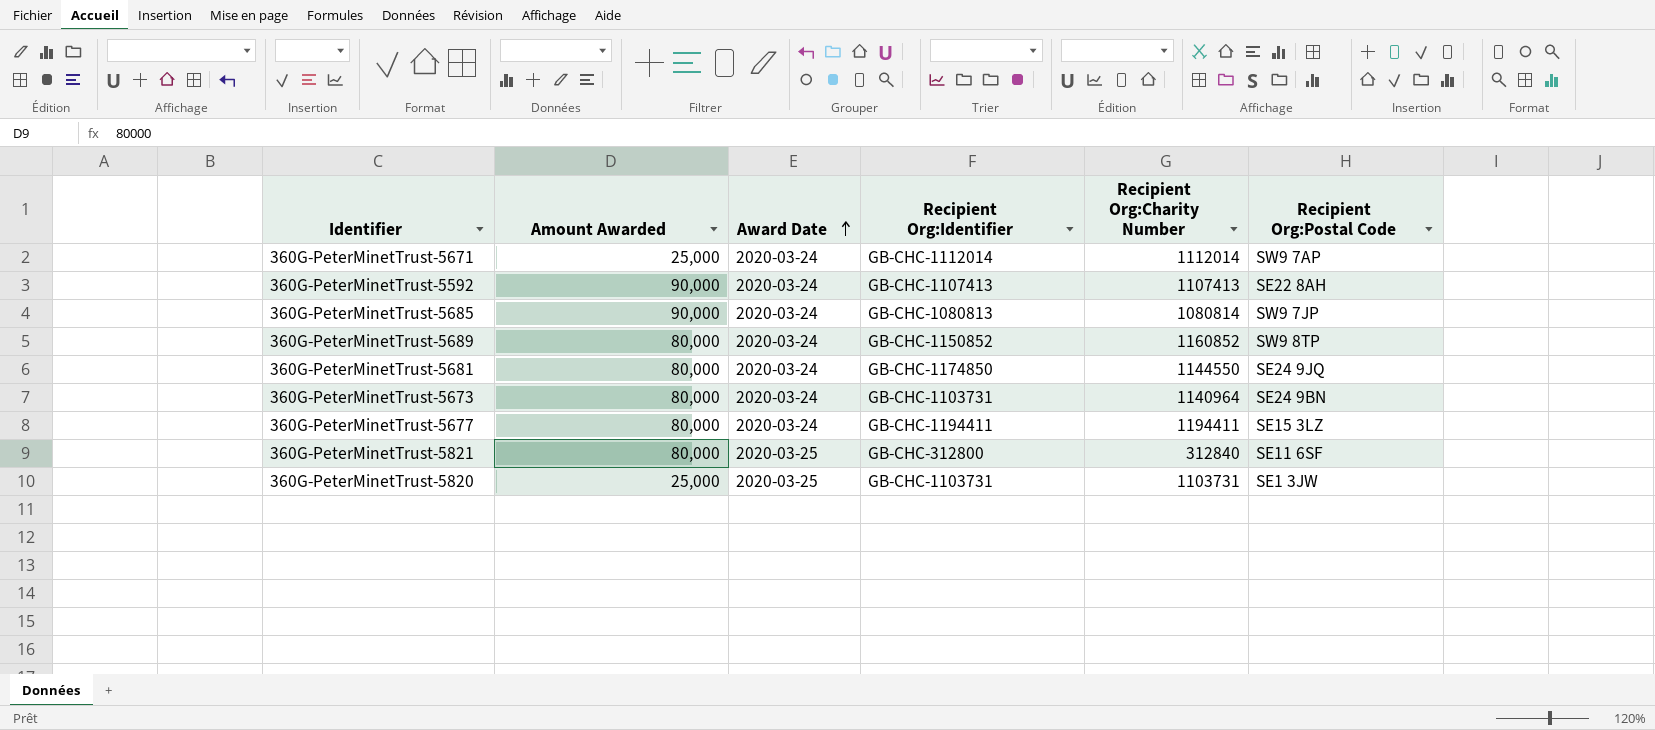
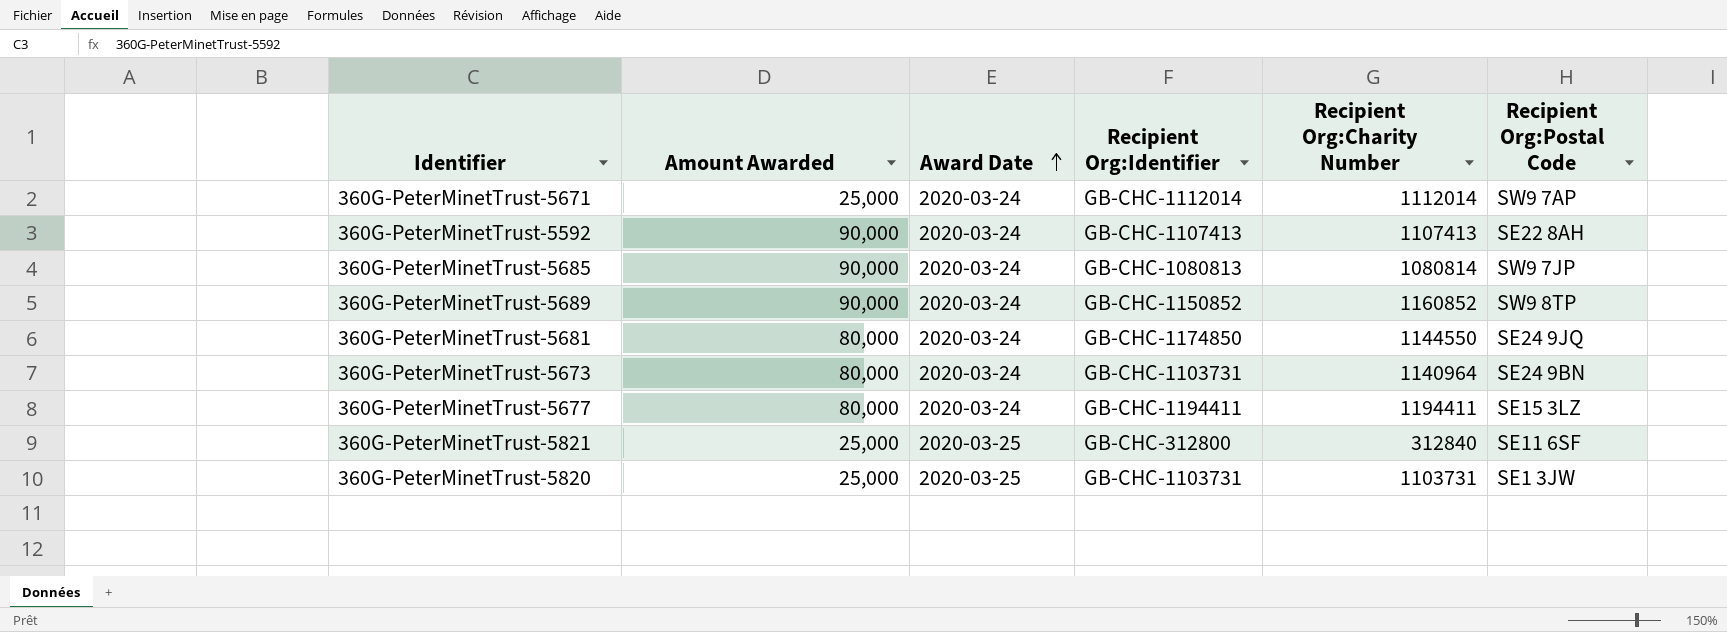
360G-PeterMinetTrust-5689 | Amount Awarded: 80,000 -> 90,000
360G-PeterMinetTrust-5821 | Amount Awarded: 80,000 -> 25,000

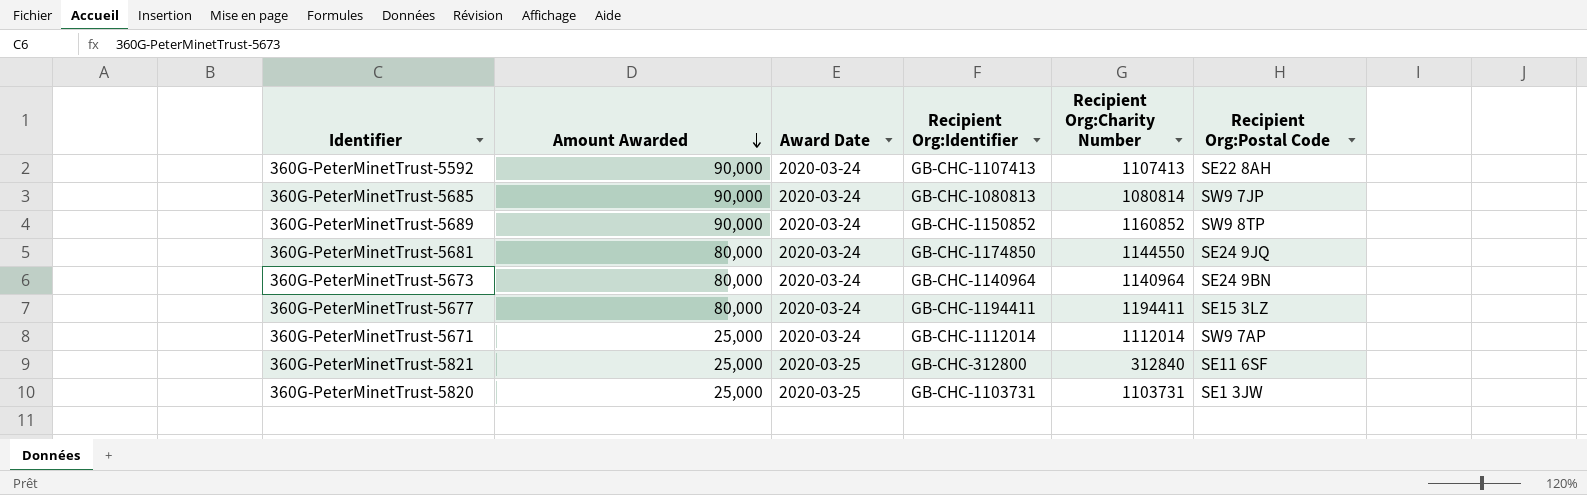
row order: Award Date ascending -> Amount Awarded descending
360G-PeterMinetTrust-5673 | Recipient Org:Identifier: GB-CHC-1103731 -> GB-CHC-1140964

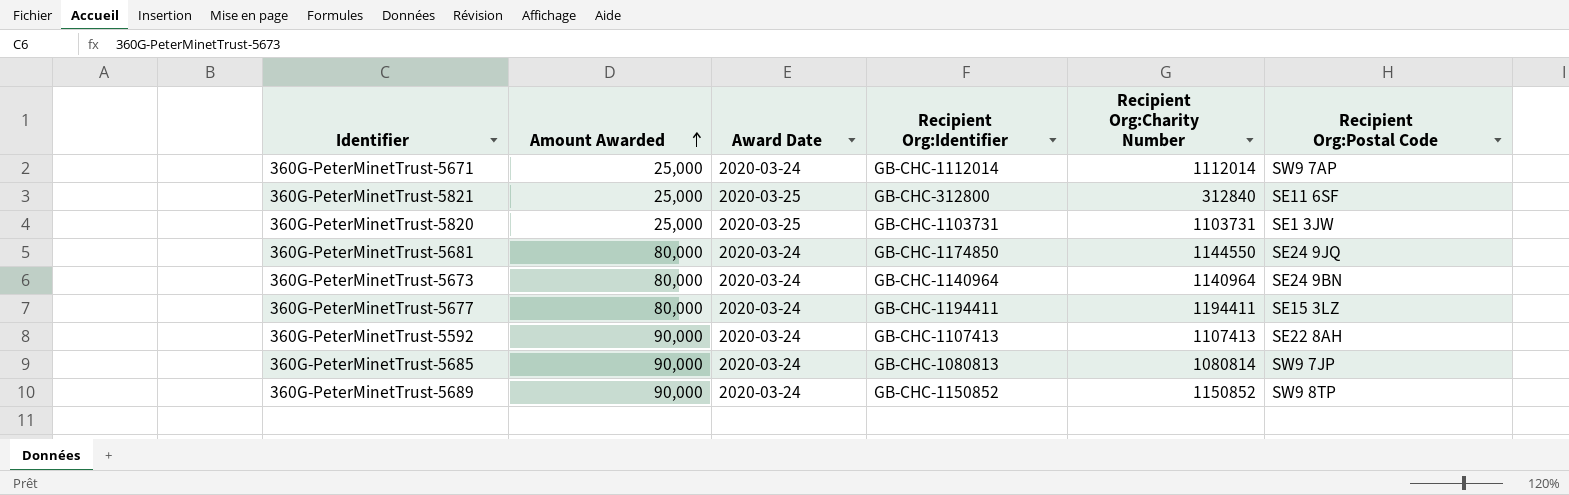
row order: Amount Awarded descending -> Amount Awarded ascending
360G-PeterMinetTrust-5689 | Recipient Org:Charity Number: 1160852 -> 1150852

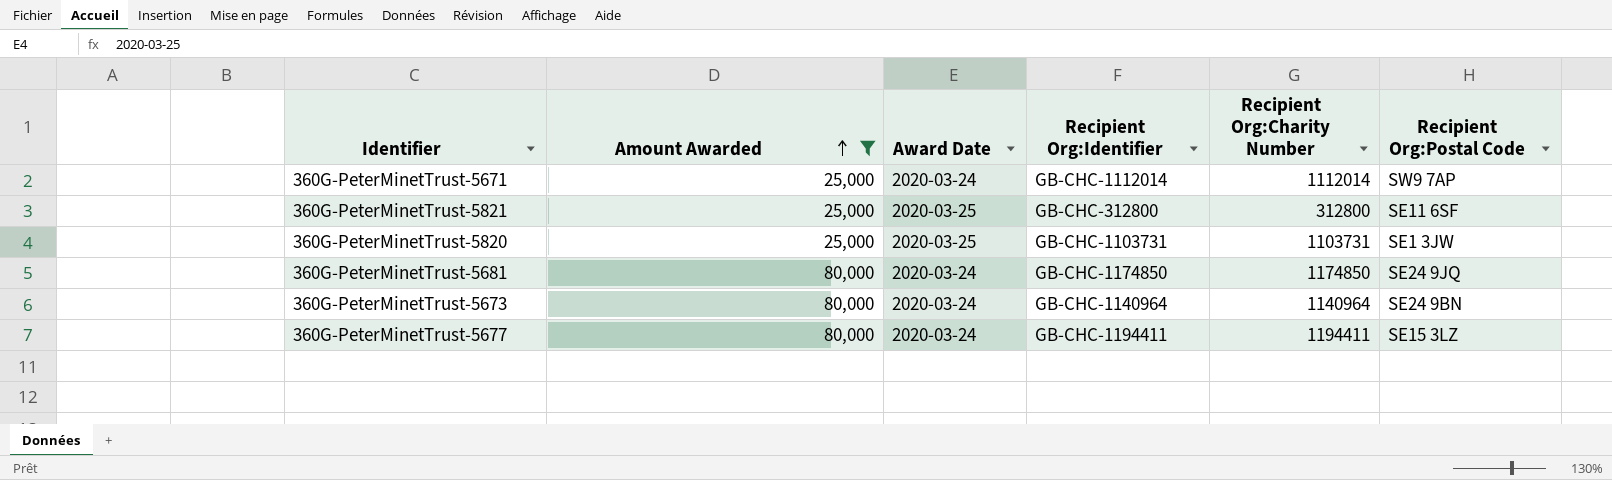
filter: none -> Amount Awarded != 90,000
360G-PeterMinetTrust-5821 | Recipient Org:Charity Number: 312840 -> 312800
360G-PeterMinetTrust-5681 | Recipient Org:Charity Number: 1144550 -> 1174850

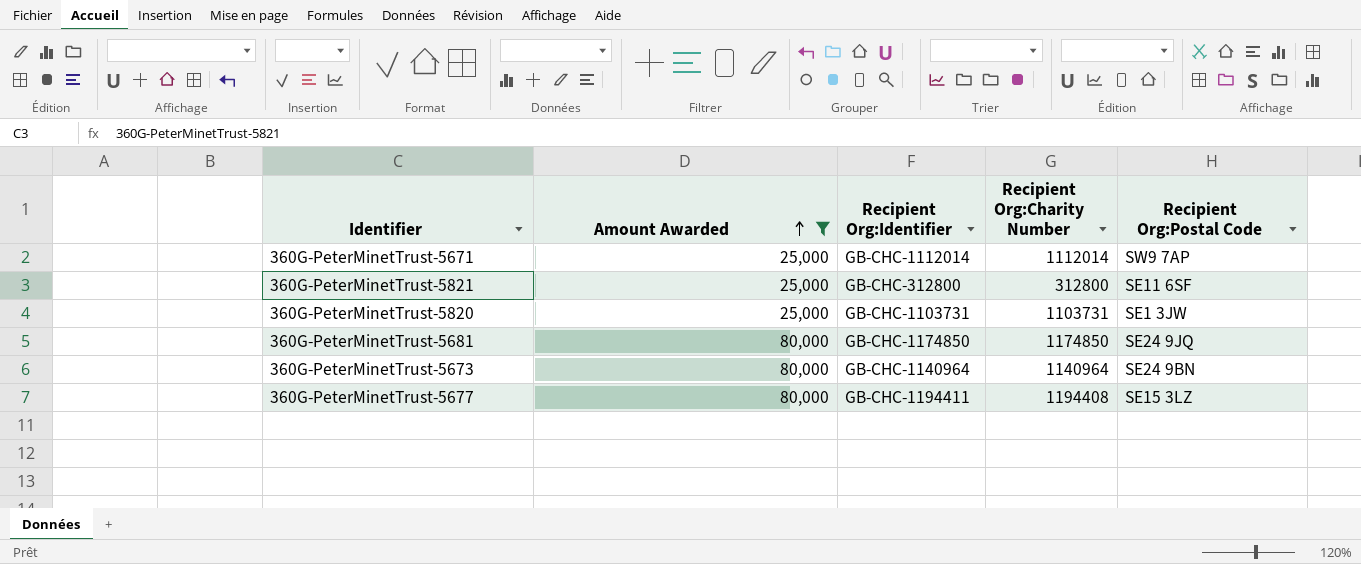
column Award Date | position: 3 -> none
360G-PeterMinetTrust-5677 | Recipient Org:Charity Number: 1194411 -> 1194408

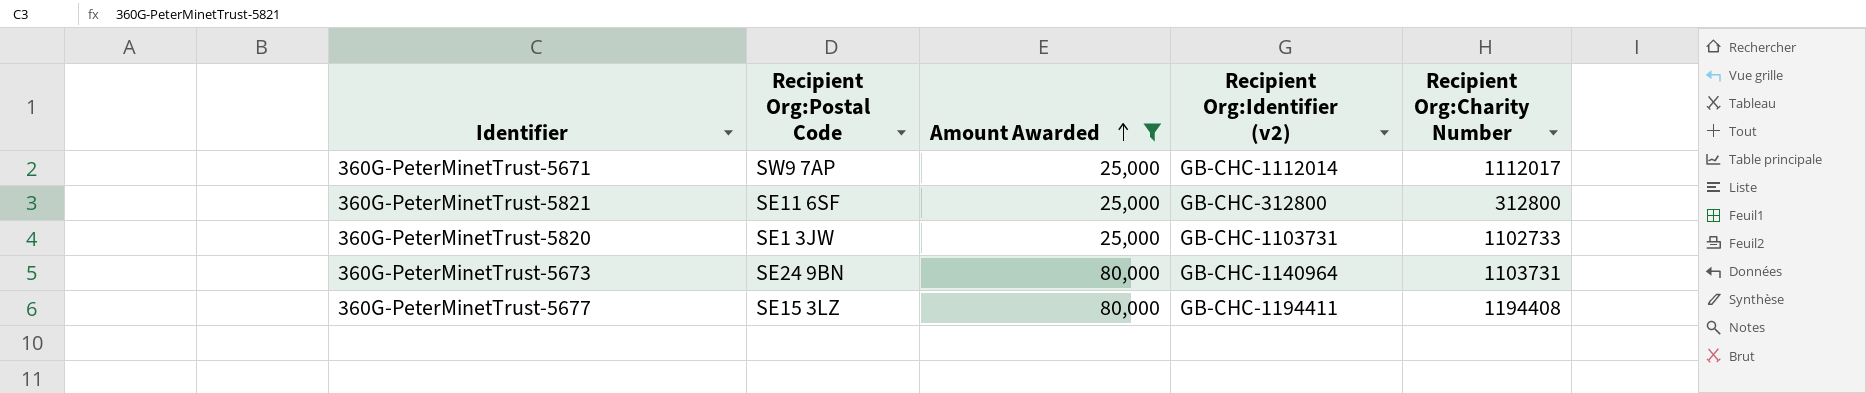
column Recipient Org:Postal Code | position: 5 -> 2
column name: Recipient Org:Identifier -> Recipient Org:Identifier (v2)
row 360G-PeterMinetTrust-5681: 80,000 | GB-CHC-1174850 | 1174850 | SE24 9JQ -> none
360G-PeterMinetTrust-5671 | Recipient Org:Charity Number: 1112014 -> 1112017
360G-PeterMinetTrust-5820 | Recipient Org:Charity Number: 1103731 -> 1102733
360G-PeterMinetTrust-5673 | Recipient Org:Charity Number: 1140964 -> 1103731

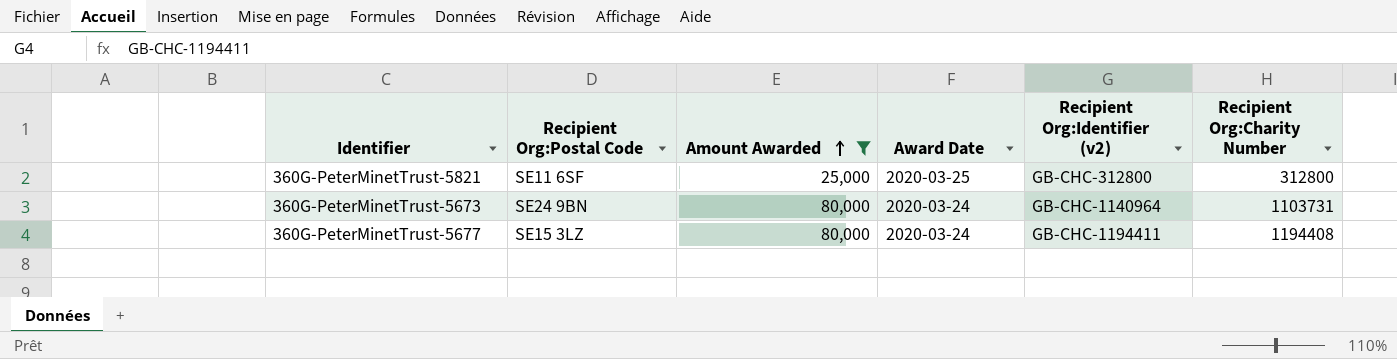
column Award Date | position: none -> 4
row 360G-PeterMinetTrust-5671: SW9 7AP | 25,000 | GB-CHC-1112014 | 1112017 -> none
row 360G-PeterMinetTrust-5820: SE1 3JW | 25,000 | GB-CHC-1103731 | 1102733 -> none

